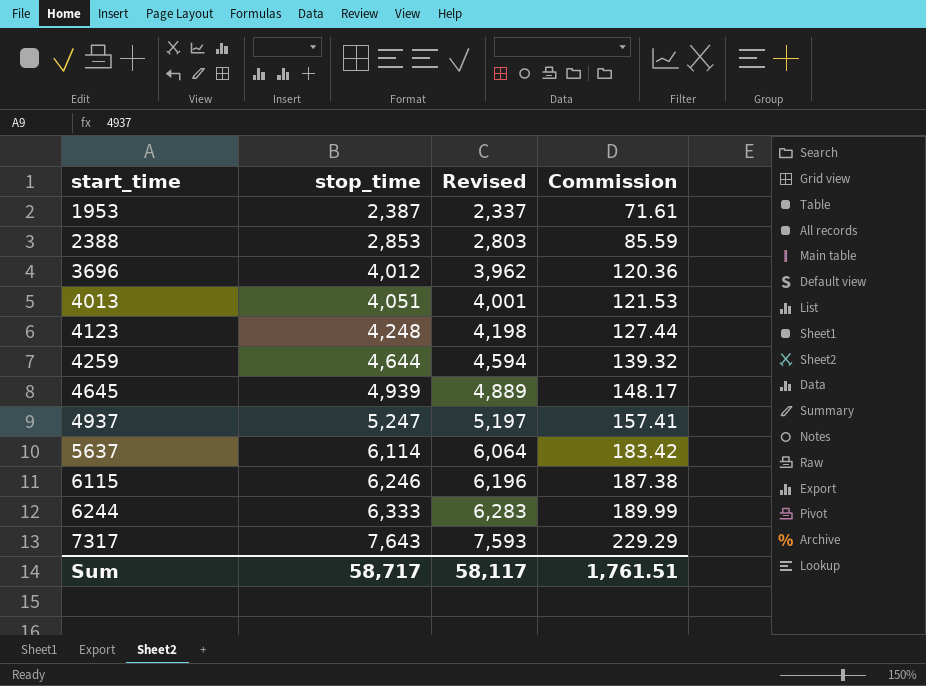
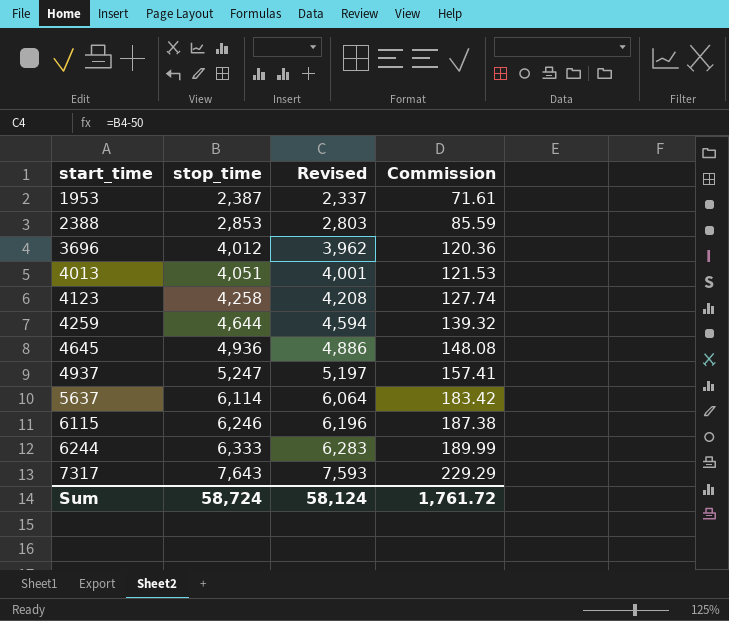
4123 | stop_time: 4,248 -> 4,258
4123 | Revised: 4,198 -> 4,208
4123 | Commission: 127.44 -> 127.74
4645 | stop_time: 4,939 -> 4,936
4645 | Revised: 4,889 -> 4,886
4645 | Commission: 148.17 -> 148.08
Sum | stop_time: 58,717 -> 58,724
Sum | Revised: 58,117 -> 58,124
Sum | Commission: 1,761.51 -> 1,761.72

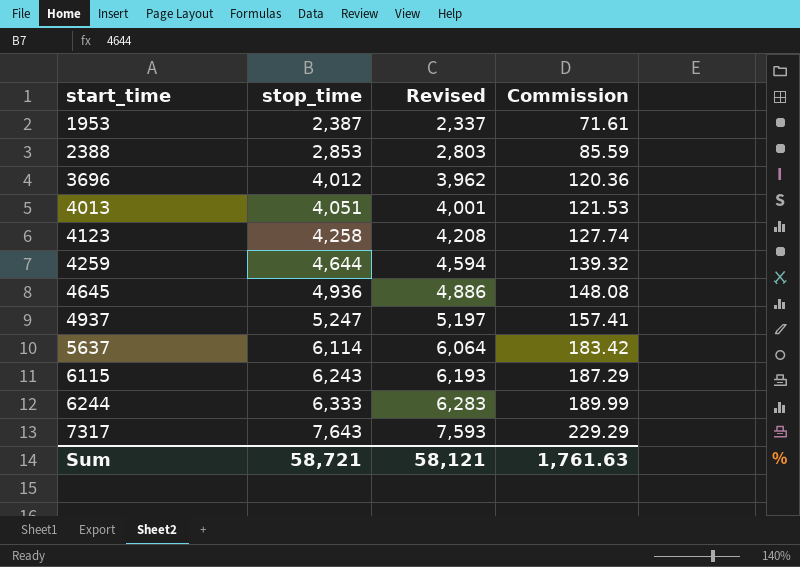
6115 | stop_time: 6,246 -> 6,243
6115 | Revised: 6,196 -> 6,193
6115 | Commission: 187.38 -> 187.29
Sum | stop_time: 58,724 -> 58,721
Sum | Revised: 58,124 -> 58,121
Sum | Commission: 1,761.72 -> 1,761.63

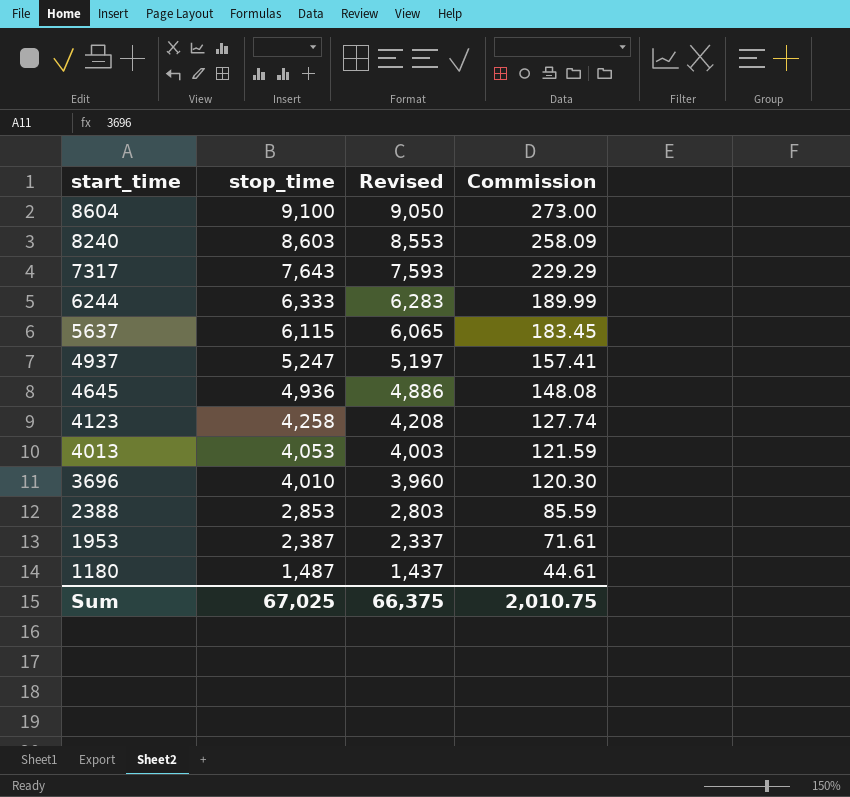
row order: start_time ascending -> start_time descending
row 4259: 4,644 | 4,594 | 139.32 -> none
row 6115: 6,243 | 6,193 | 187.29 -> none
row 8604: none -> 9,100 | 9,050 | 273.00
row 8240: none -> 8,603 | 8,553 | 258.09
5637 | stop_time: 6,114 -> 6,115
5637 | Revised: 6,064 -> 6,065
5637 | Commission: 183.42 -> 183.45
4013 | stop_time: 4,051 -> 4,053
4013 | Revised: 4,001 -> 4,003
4013 | Commission: 121.53 -> 121.59
3696 | stop_time: 4,012 -> 4,010
3696 | Revised: 3,962 -> 3,960
3696 | Commission: 120.36 -> 120.30
row 1180: none -> 1,487 | 1,437 | 44.61
Sum | stop_time: 58,721 -> 67,025
Sum | Revised: 58,121 -> 66,375
Sum | Commission: 1,761.63 -> 2,010.75

